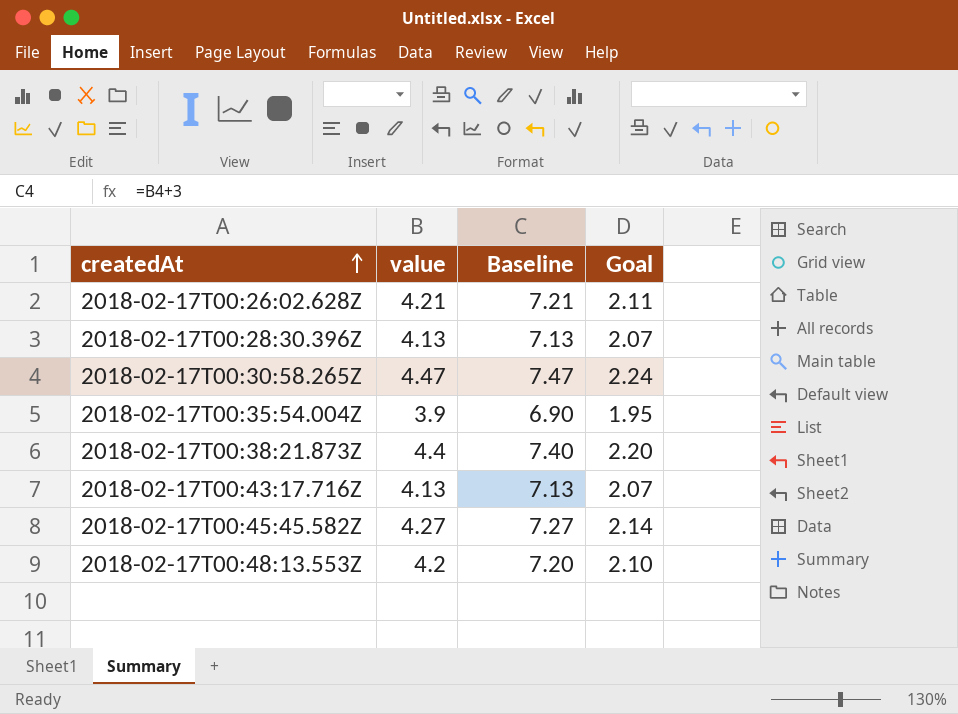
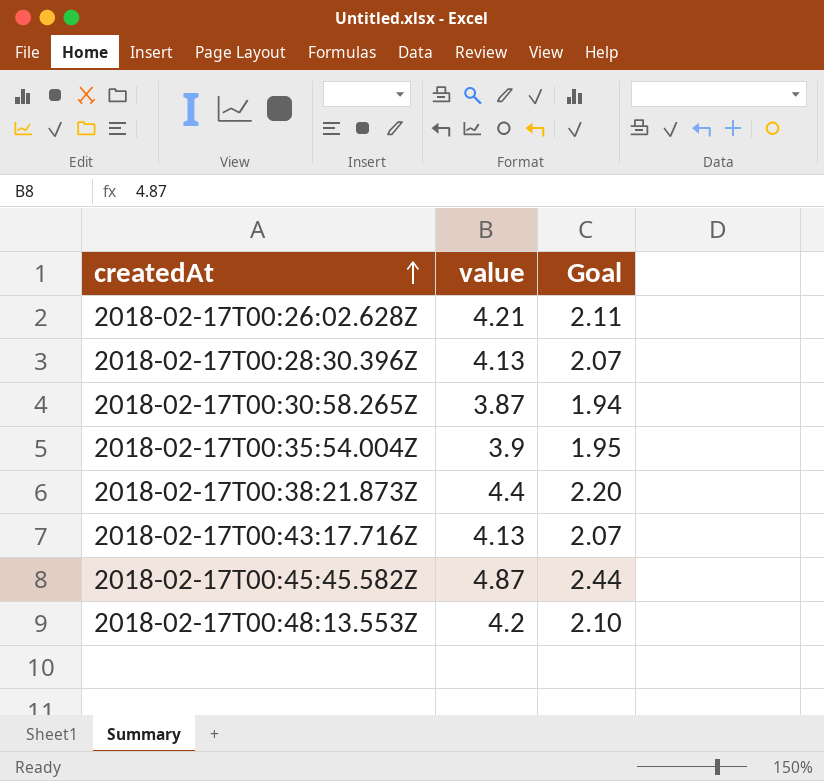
column Baseline | formula: [value] + 3 -> none
2018-02-17T00:30:58.265Z | value: 4.47 -> 3.87
2018-02-17T00:30:58.265Z | Goal: 2.24 -> 1.94
2018-02-17T00:45:45.582Z | value: 4.27 -> 4.87
2018-02-17T00:45:45.582Z | Goal: 2.14 -> 2.44

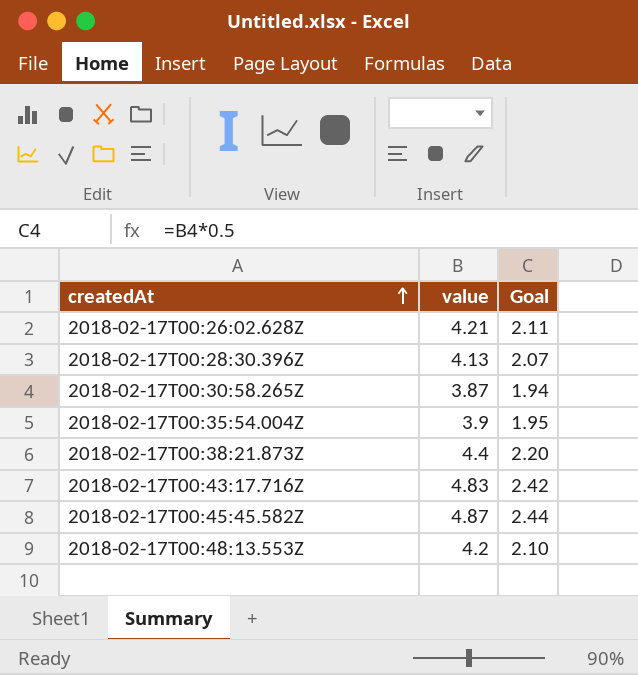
2018-02-17T00:43:17.716Z | value: 4.13 -> 4.83
2018-02-17T00:43:17.716Z | Goal: 2.07 -> 2.42

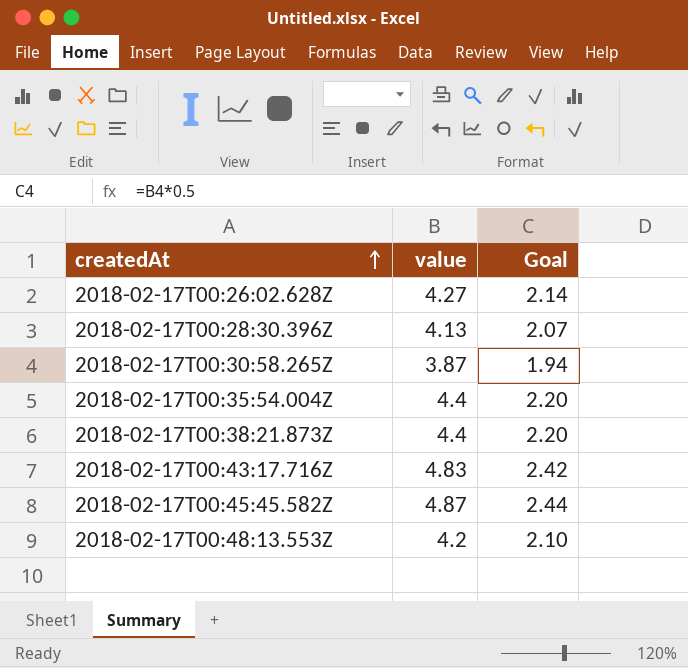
2018-02-17T00:26:02.628Z | value: 4.21 -> 4.27
2018-02-17T00:26:02.628Z | Goal: 2.11 -> 2.14
2018-02-17T00:35:54.004Z | value: 3.9 -> 4.4
2018-02-17T00:35:54.004Z | Goal: 1.95 -> 2.20

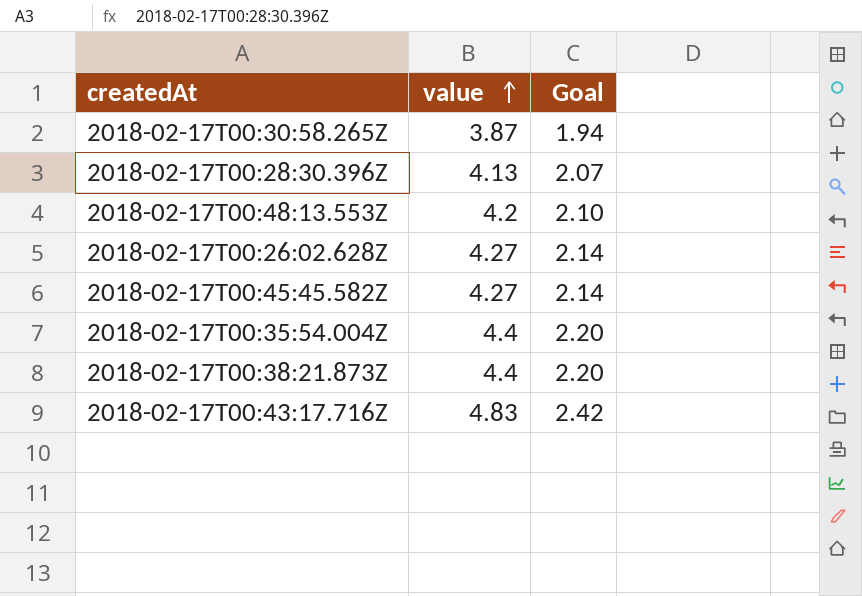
row order: createdAt ascending -> value ascending
2018-02-17T00:45:45.582Z | value: 4.87 -> 4.27
2018-02-17T00:45:45.582Z | Goal: 2.44 -> 2.14

